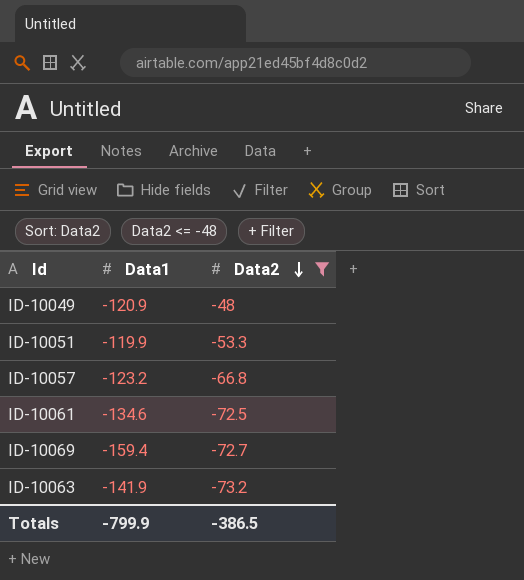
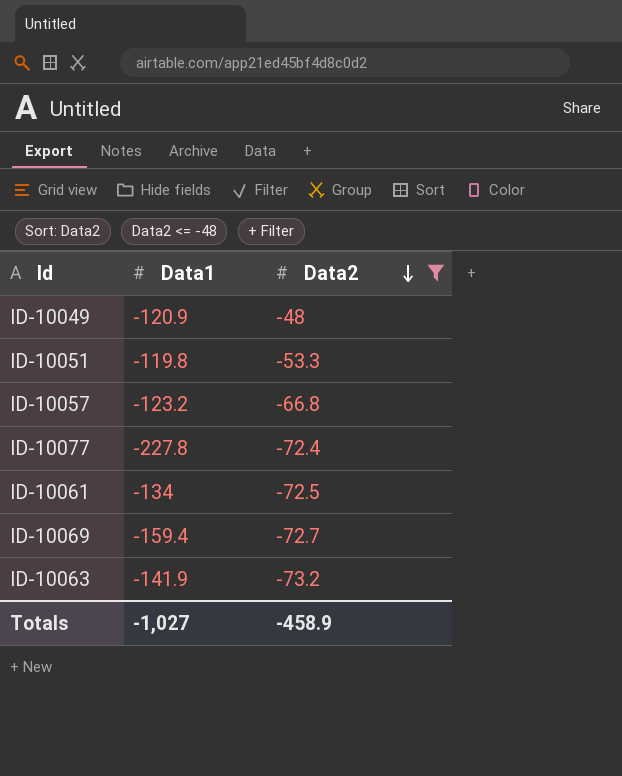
ID-10051 | Data1: -119.9 -> -119.8
row ID-10077: none -> -227.8 | -72.4
ID-10061 | Data1: -134.6 -> -134
Totals | Data1: -799.9 -> -1,027
Totals | Data2: -386.5 -> -458.9

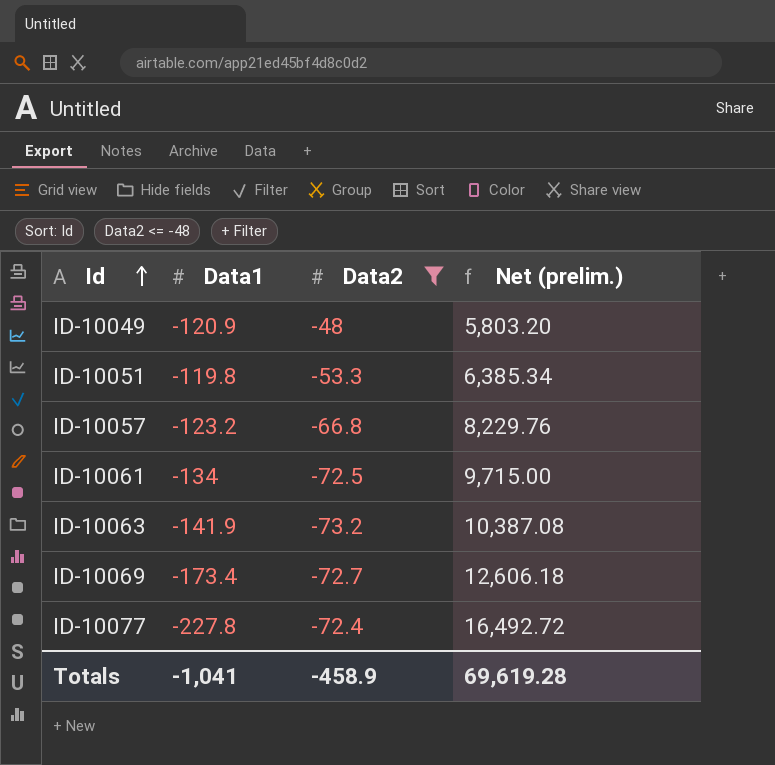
row order: Data2 descending -> Id ascending
column Net (prelim.) | formula: none -> [Data1] * [Data2]
ID-10069 | Data1: -159.4 -> -173.4
Totals | Data1: -1,027 -> -1,041

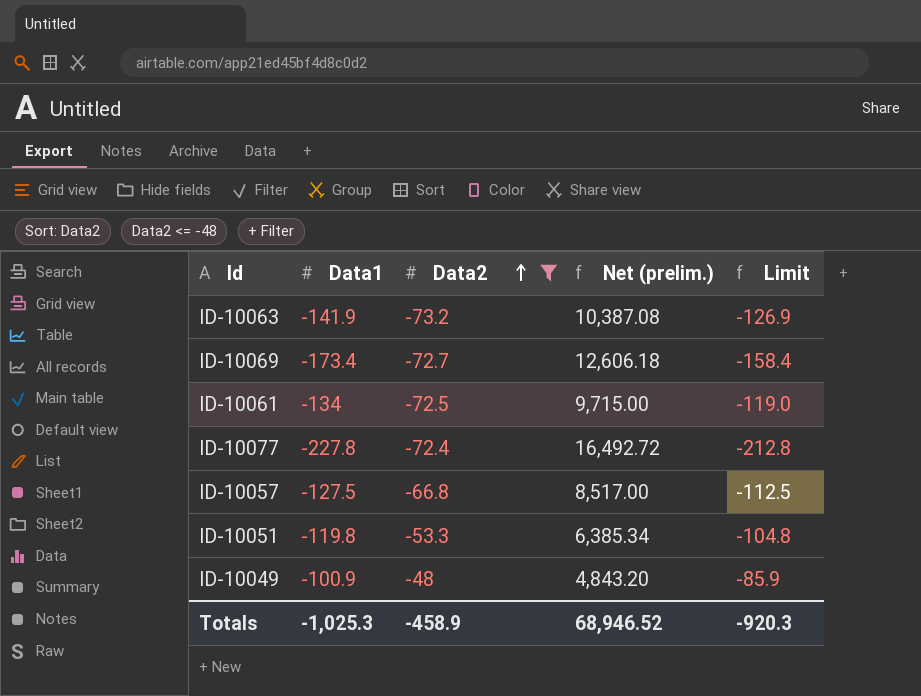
row order: Id ascending -> Data2 ascending
column Limit | formula: none -> [Data1] + 15
ID-10057 | Data1: -123.2 -> -127.5
ID-10057 | Net (prelim.): 8,229.76 -> 8,517.00
ID-10049 | Data1: -120.9 -> -100.9
ID-10049 | Net (prelim.): 5,803.20 -> 4,843.20
Totals | Data1: -1,041 -> -1,025.3
Totals | Net (prelim.): 69,619.28 -> 68,946.52

